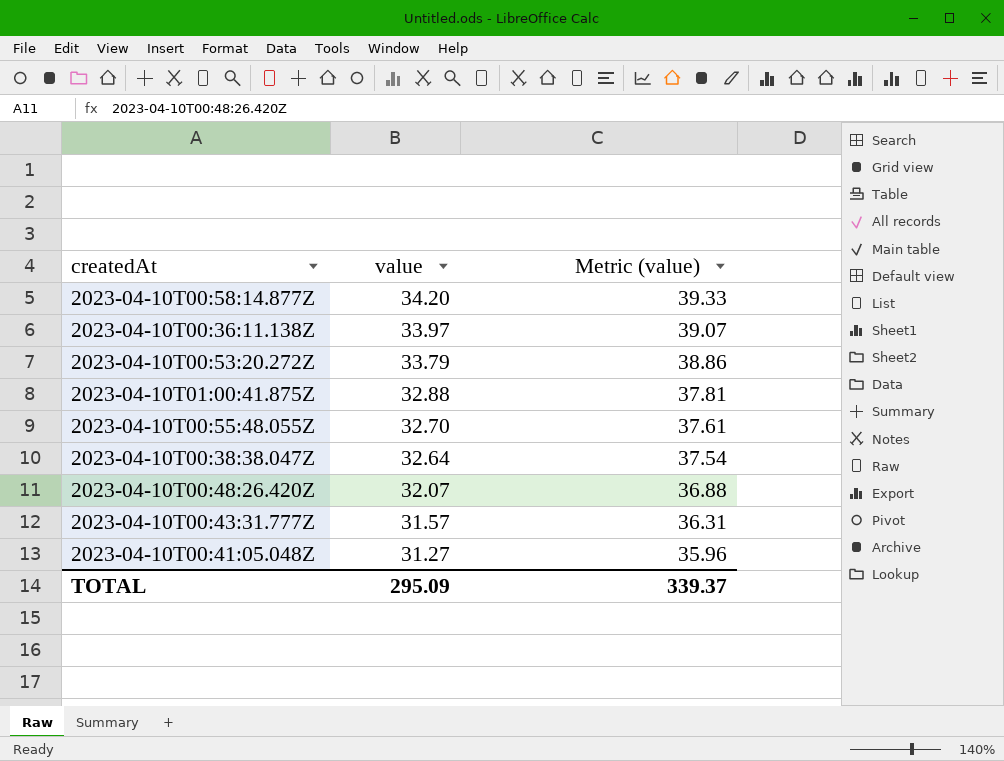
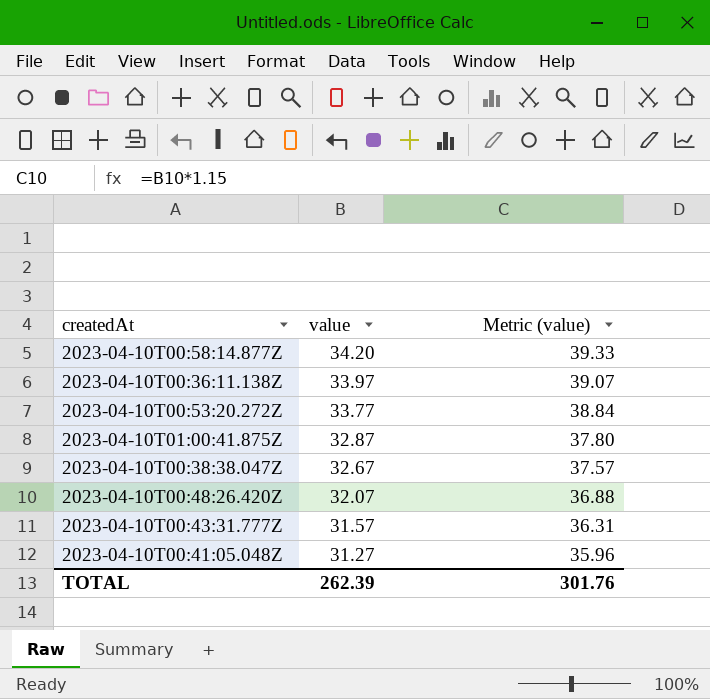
row 2023-04-10T00:55:48.055Z: 32.70 | 37.61 -> none
2023-04-10T00:53:20.272Z | value: 33.79 -> 33.77
2023-04-10T00:53:20.272Z | Metric (value): 38.86 -> 38.84
2023-04-10T01:00:41.875Z | value: 32.88 -> 32.87
2023-04-10T01:00:41.875Z | Metric (value): 37.81 -> 37.80
2023-04-10T00:38:38.047Z | value: 32.64 -> 32.67
2023-04-10T00:38:38.047Z | Metric (value): 37.54 -> 37.57
TOTAL | value: 295.09 -> 262.39
TOTAL | Metric (value): 339.37 -> 301.76

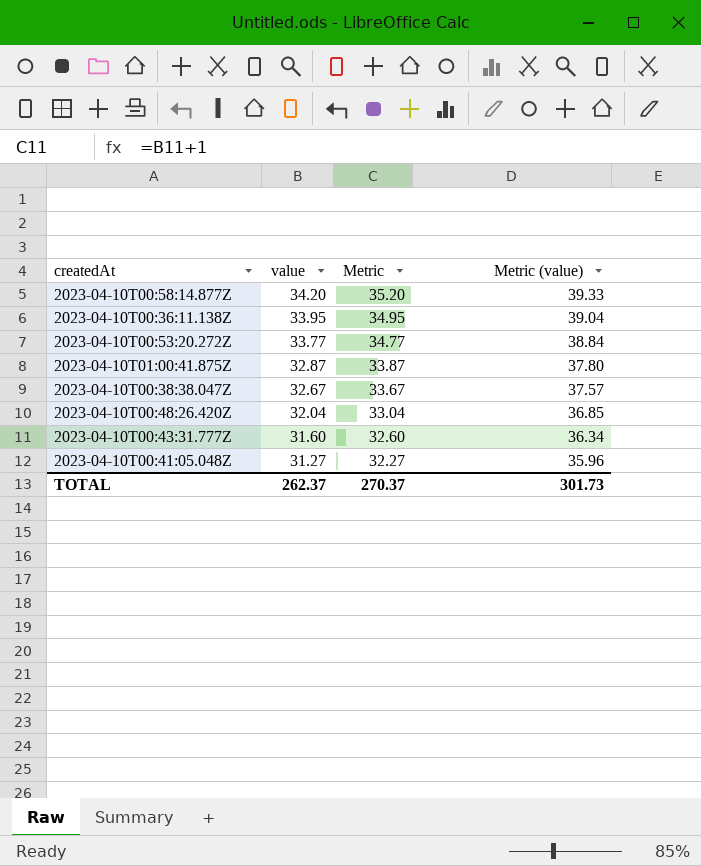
column Metric | formula: none -> [value] + 1
2023-04-10T00:36:11.138Z | value: 33.97 -> 33.95
2023-04-10T00:36:11.138Z | Metric (value): 39.07 -> 39.04
2023-04-10T00:48:26.420Z | value: 32.07 -> 32.04
2023-04-10T00:48:26.420Z | Metric (value): 36.88 -> 36.85
2023-04-10T00:43:31.777Z | value: 31.57 -> 31.60
2023-04-10T00:43:31.777Z | Metric (value): 36.31 -> 36.34
TOTAL | value: 262.39 -> 262.37
TOTAL | Metric (value): 301.76 -> 301.73

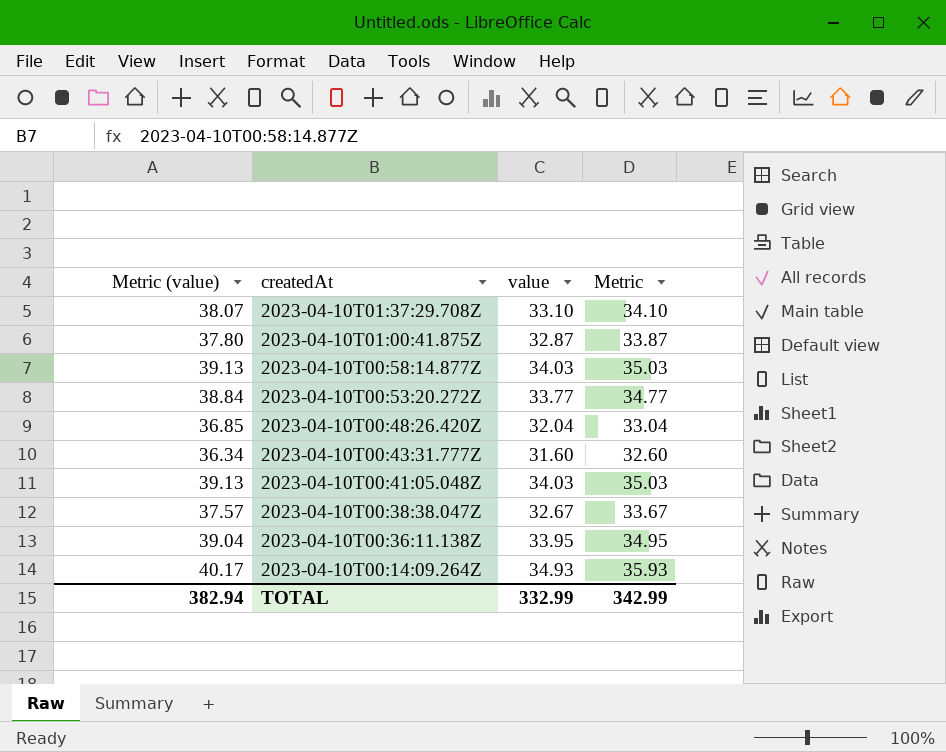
row order: value descending -> createdAt descending
column Metric (value) | position: 4 -> 1
row 2023-04-10T01:37:29.708Z: none -> 38.07 | 33.10 | 34.10
2023-04-10T00:58:14.877Z | Metric (value): 39.33 -> 39.13
2023-04-10T00:58:14.877Z | value: 34.20 -> 34.03
2023-04-10T00:58:14.877Z | Metric: 35.20 -> 35.03
2023-04-10T00:41:05.048Z | Metric (value): 35.96 -> 39.13
2023-04-10T00:41:05.048Z | value: 31.27 -> 34.03
2023-04-10T00:41:05.048Z | Metric: 32.27 -> 35.03
row 2023-04-10T00:14:09.264Z: none -> 40.17 | 34.93 | 35.93
TOTAL | Metric (value): 301.73 -> 382.94
TOTAL | value: 262.37 -> 332.99
TOTAL | Metric: 270.37 -> 342.99

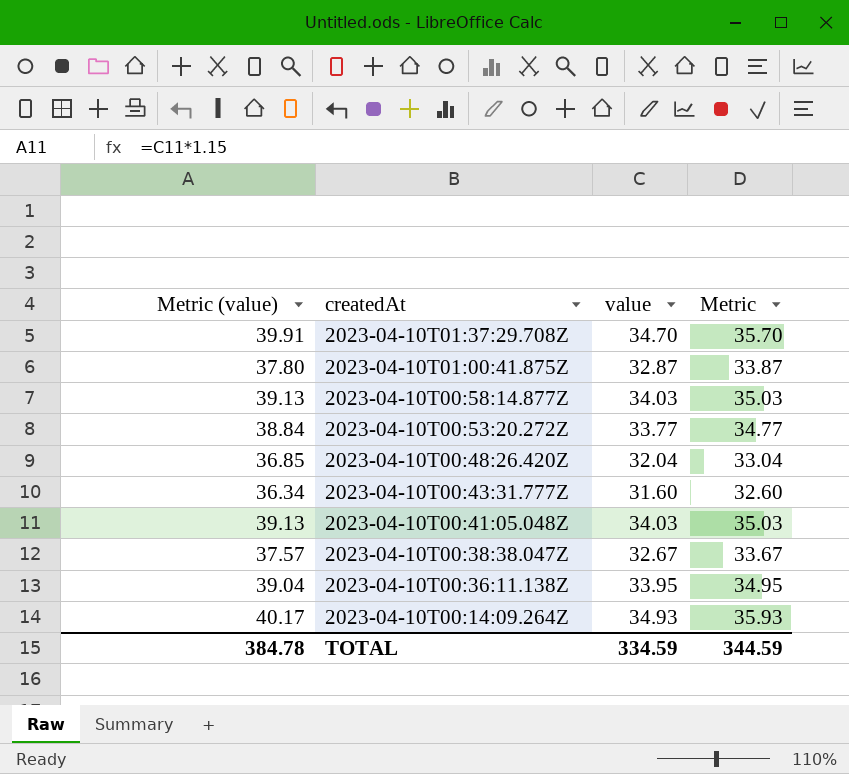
2023-04-10T01:37:29.708Z | Metric (value): 38.07 -> 39.91
2023-04-10T01:37:29.708Z | value: 33.10 -> 34.70
2023-04-10T01:37:29.708Z | Metric: 34.10 -> 35.70
TOTAL | Metric (value): 382.94 -> 384.78
TOTAL | value: 332.99 -> 334.59
TOTAL | Metric: 342.99 -> 344.59

